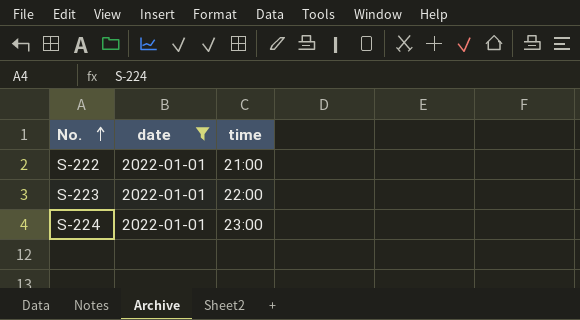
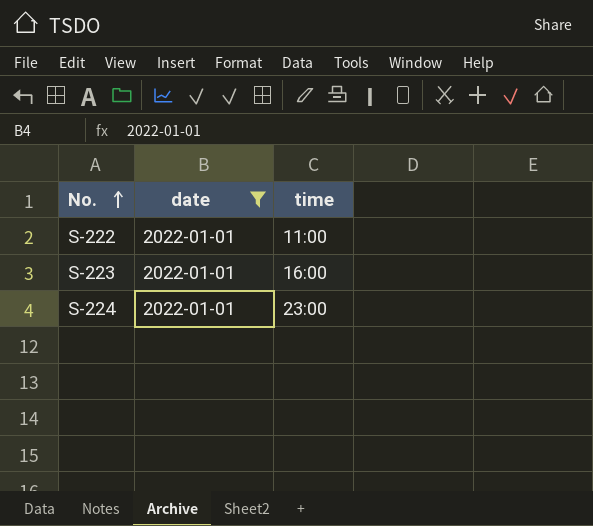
S-222 | time: 21:00 -> 11:00
S-223 | time: 22:00 -> 16:00

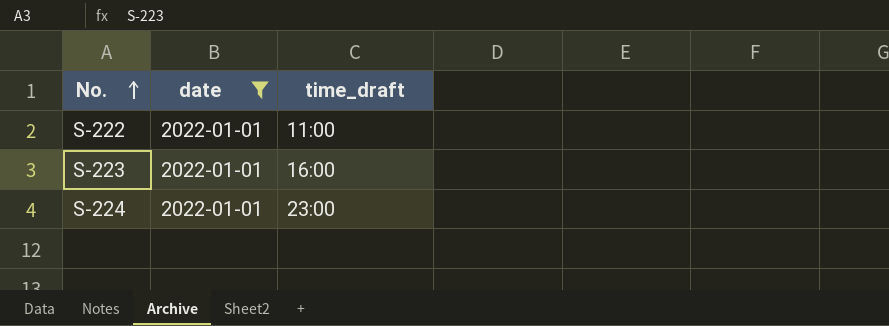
column name: time -> time_draft

